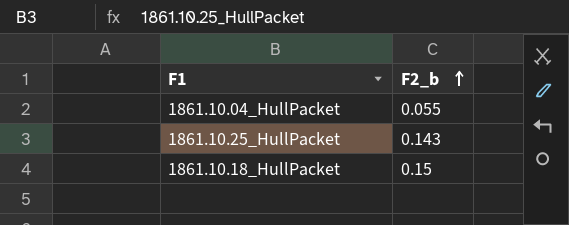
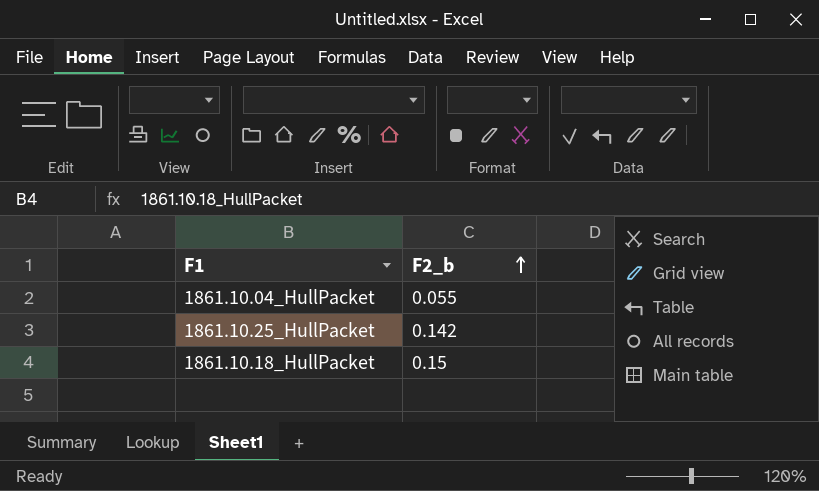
1861.10.25_HullPacket | F2_b: 0.143 -> 0.142

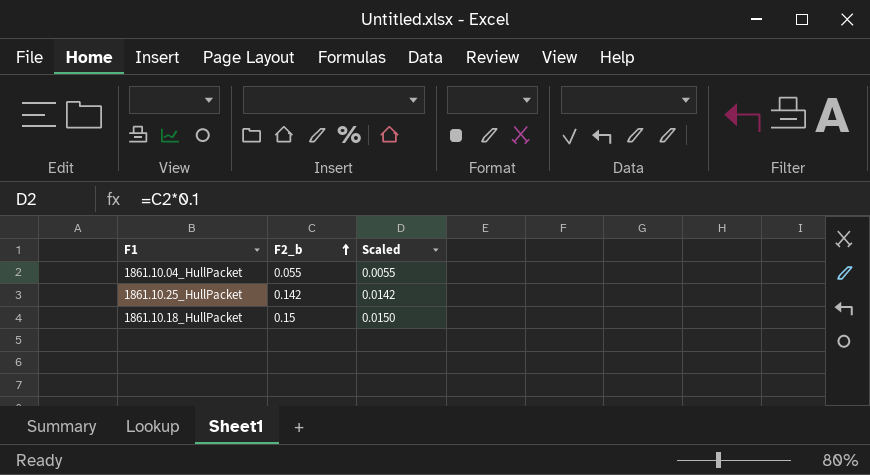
column Scaled | formula: none -> [F2_b] * 0.1

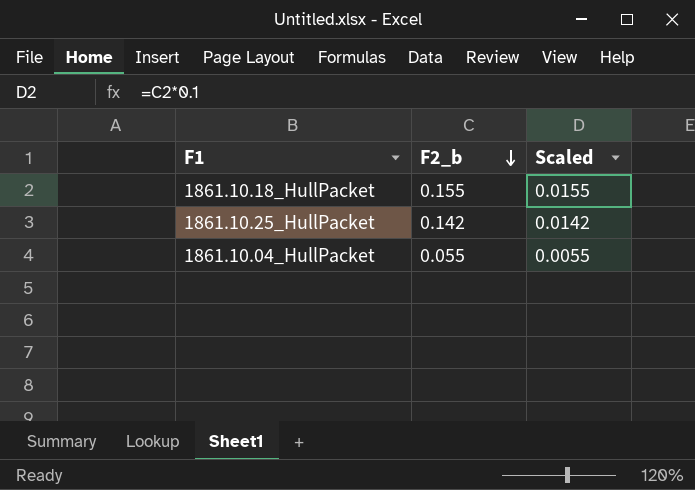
row order: F2_b ascending -> F2_b descending
1861.10.18_HullPacket | F2_b: 0.15 -> 0.155
1861.10.18_HullPacket | Scaled: 0.0150 -> 0.0155

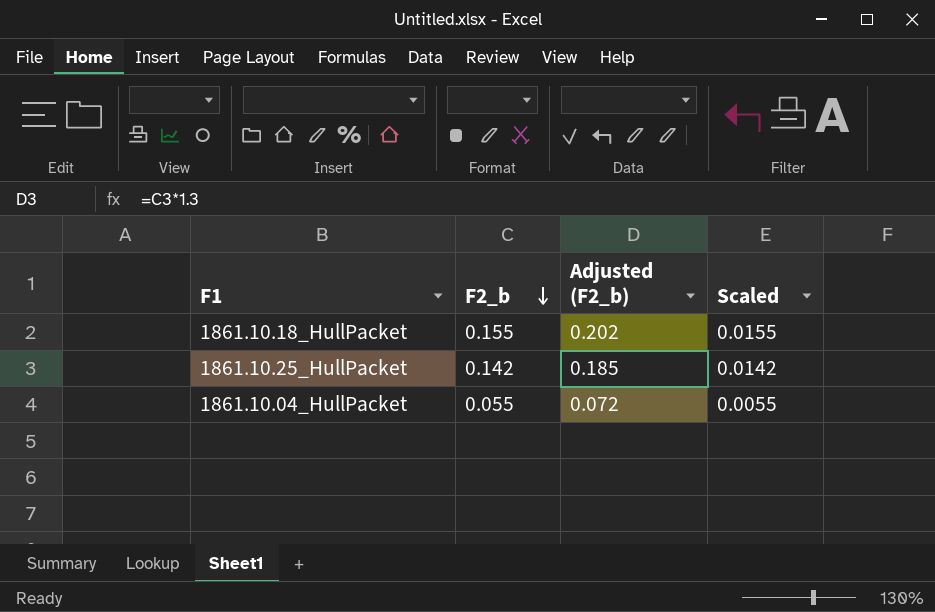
column Adjusted (F2_b) | formula: none -> [F2_b] * 1.3

